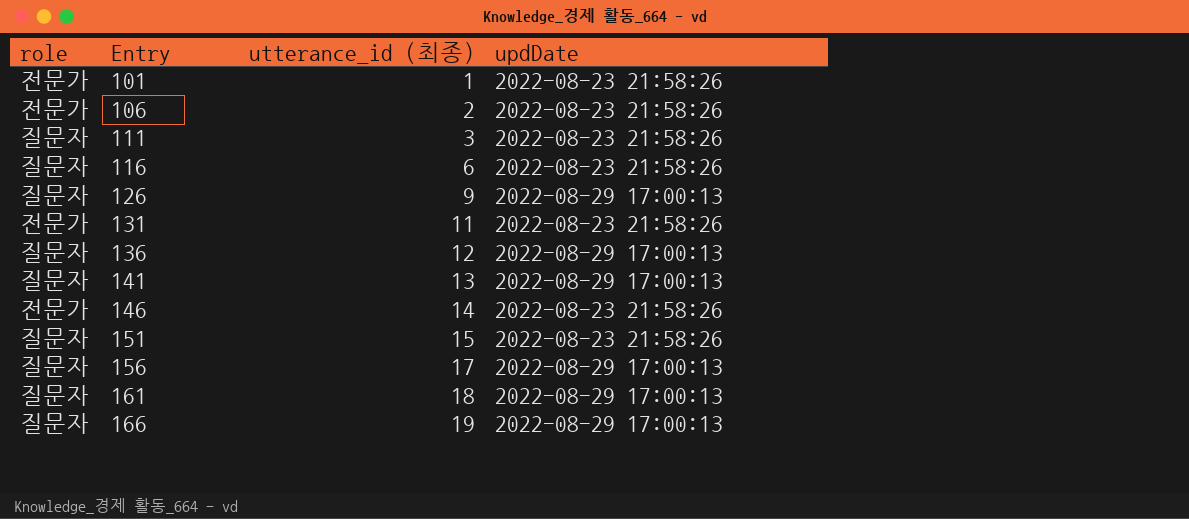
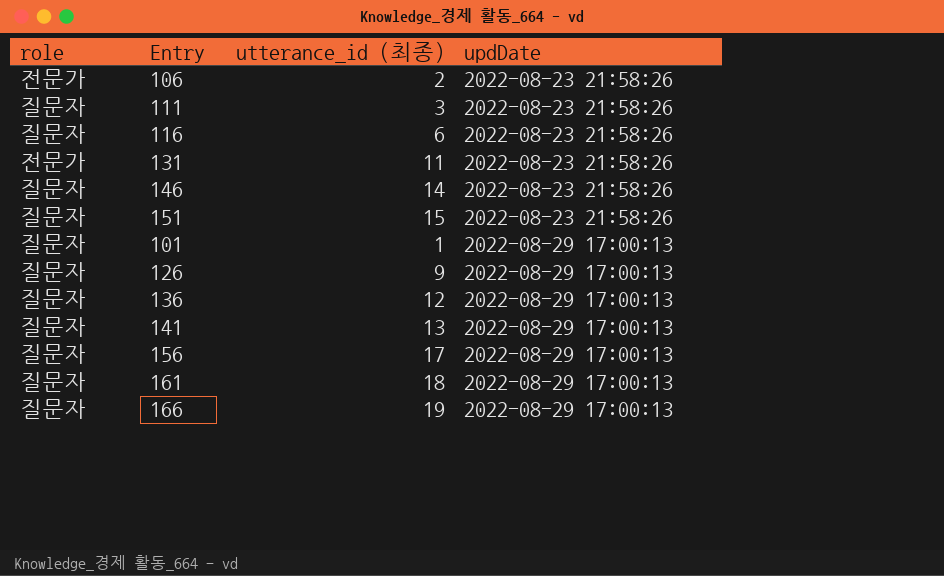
row order: Entry ascending -> updDate ascending
146 | role: 전문가 -> 질문자
101 | role: 전문가 -> 질문자
101 | updDate: 2022-08-23 21:58:26 -> 2022-08-29 17:00:13

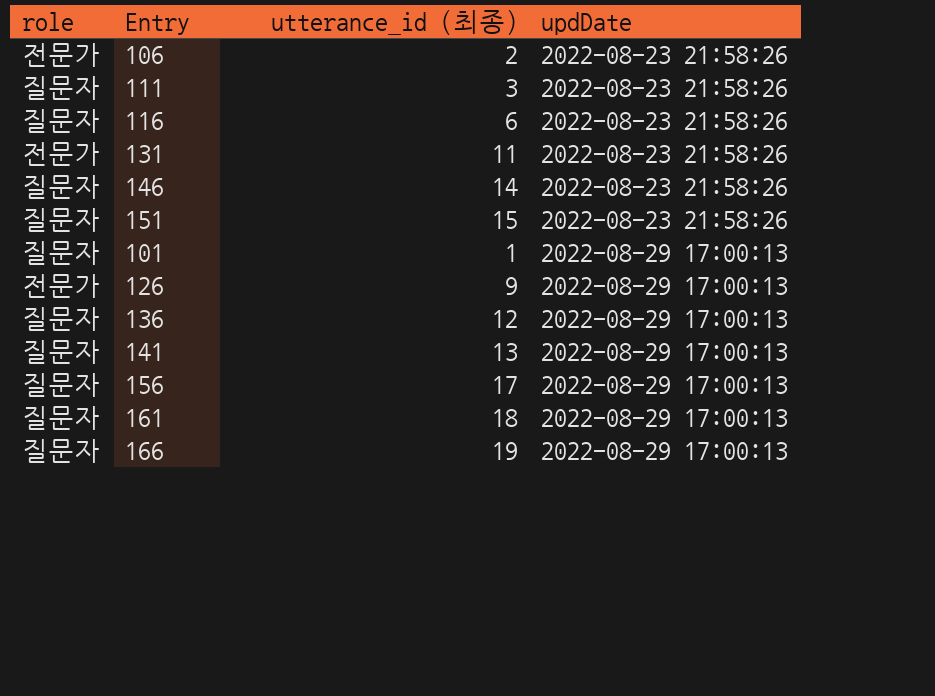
126 | role: 질문자 -> 전문가

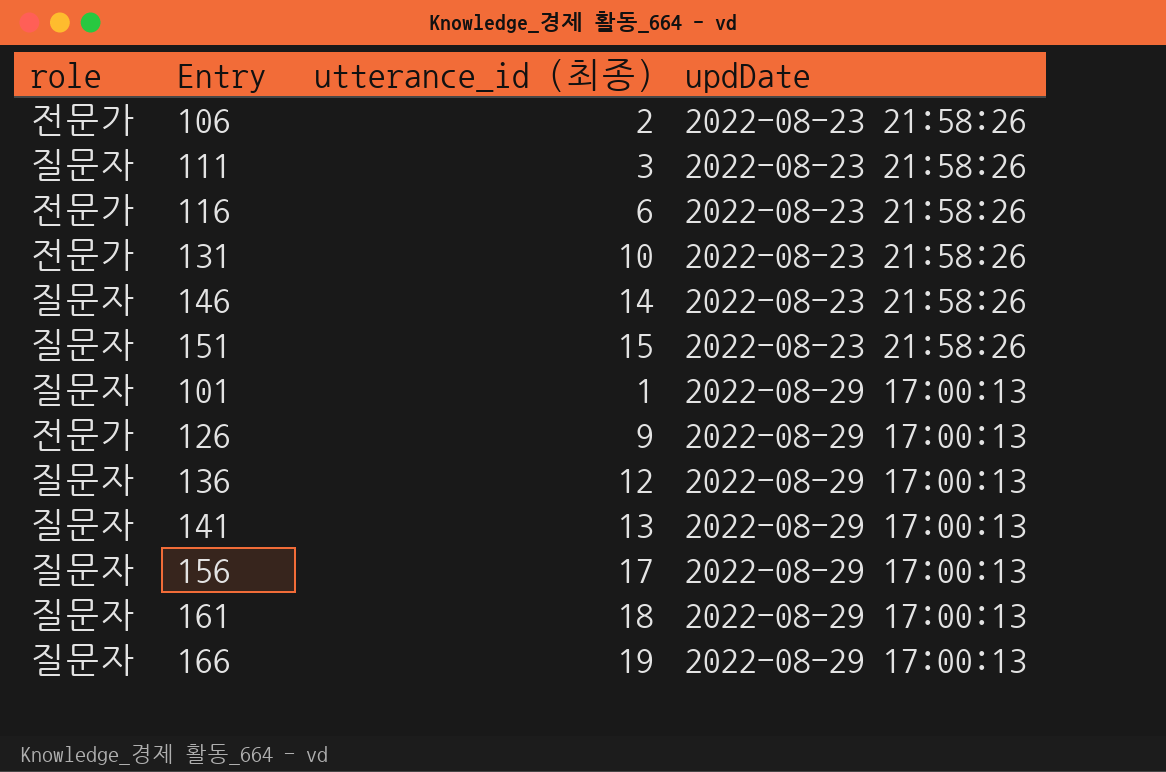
116 | role: 질문자 -> 전문가
131 | utterance_id (최종): 11 -> 10

